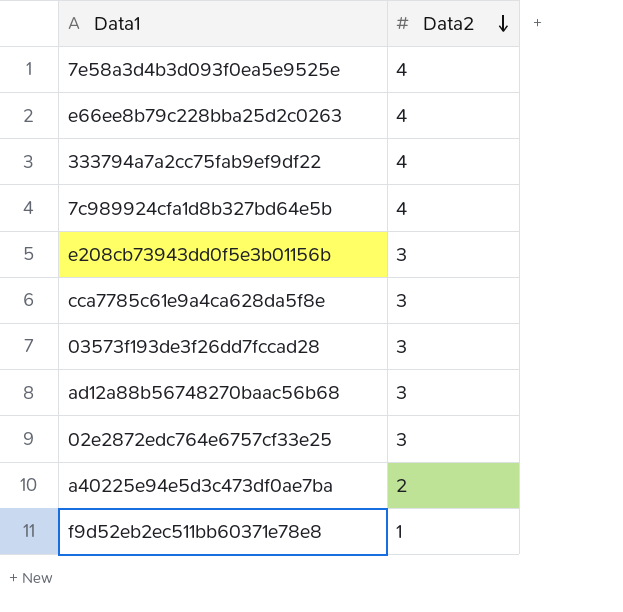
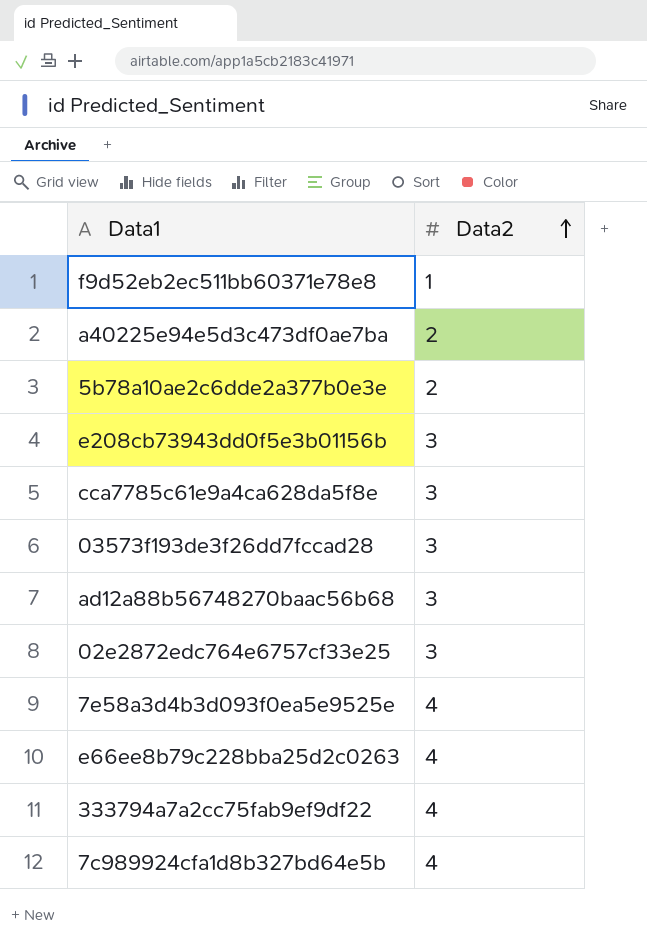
row order: Data2 descending -> Data2 ascending
row 5b78a10ae2c6dde2a377b0e3e: none -> 2

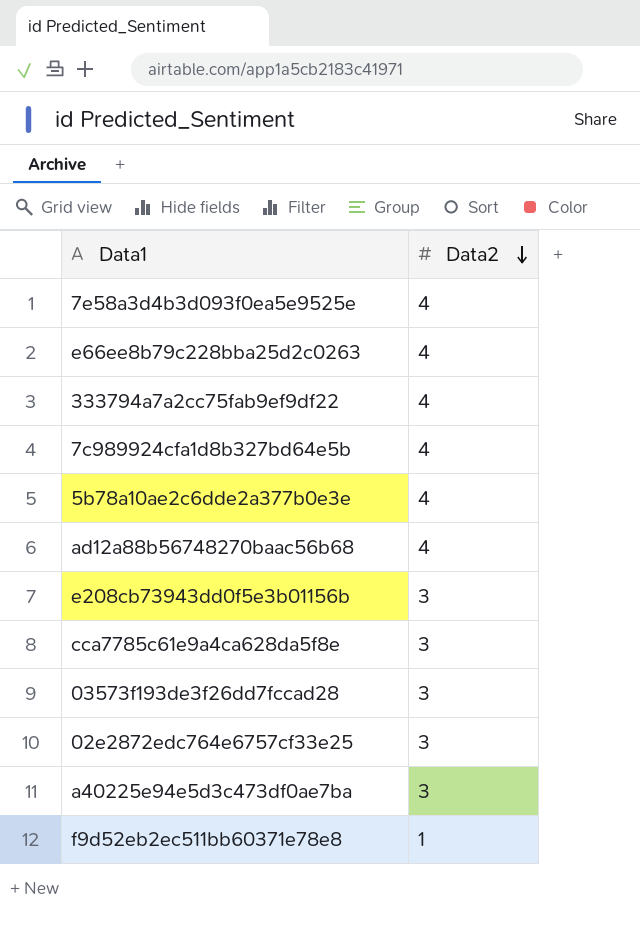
row order: Data2 ascending -> Data2 descending
5b78a10ae2c6dde2a377b0e3e | Data2: 2 -> 4
ad12a88b56748270baac56b68 | Data2: 3 -> 4
a40225e94e5d3c473df0ae7ba | Data2: 2 -> 3

